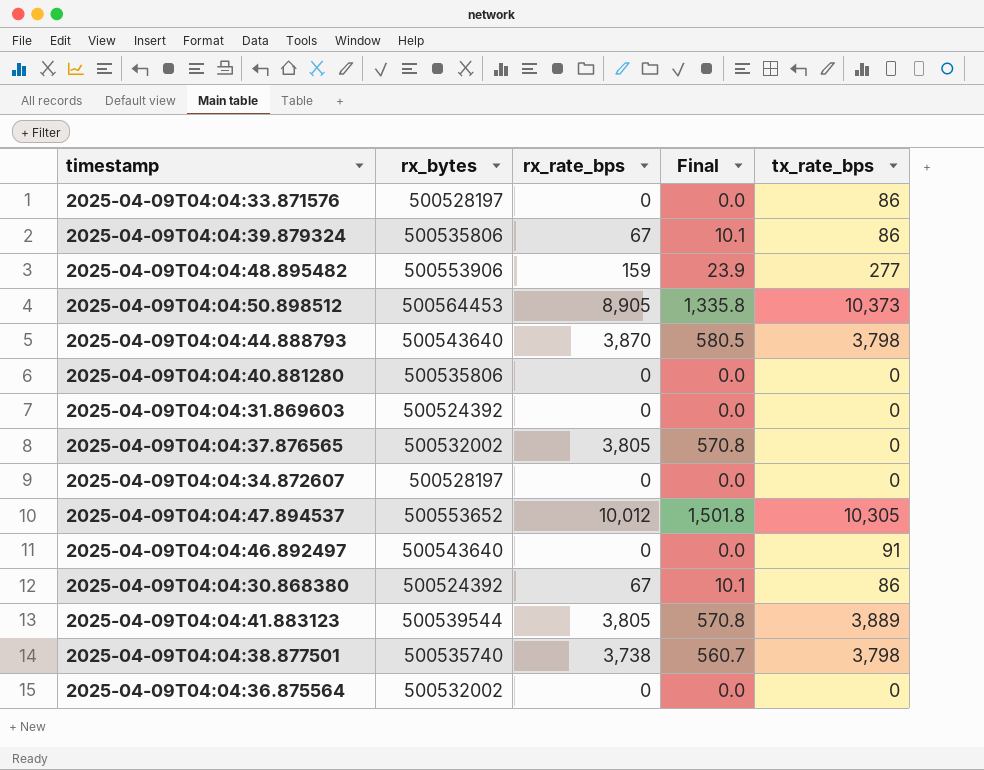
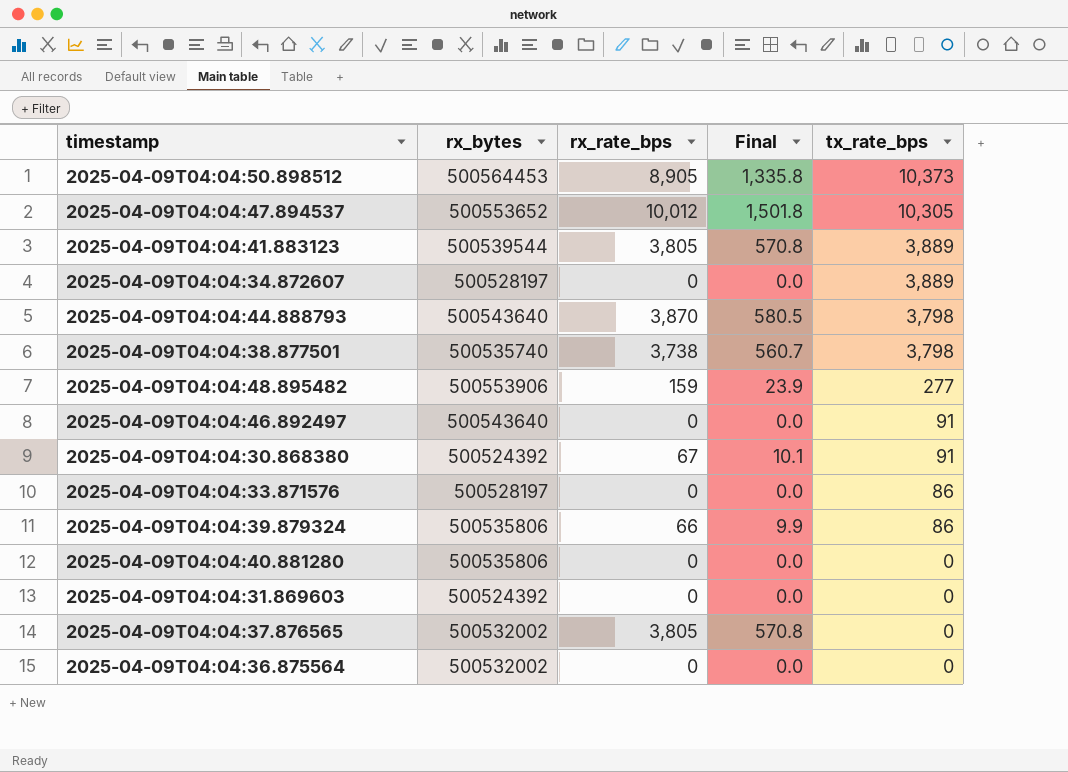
row order: none -> tx_rate_bps descending
2025-04-09T04:04:34.872607 | tx_rate_bps: 0 -> 3,889
2025-04-09T04:04:30.868380 | tx_rate_bps: 86 -> 91
2025-04-09T04:04:39.879324 | rx_rate_bps: 67 -> 66
2025-04-09T04:04:39.879324 | Final: 10.1 -> 9.9

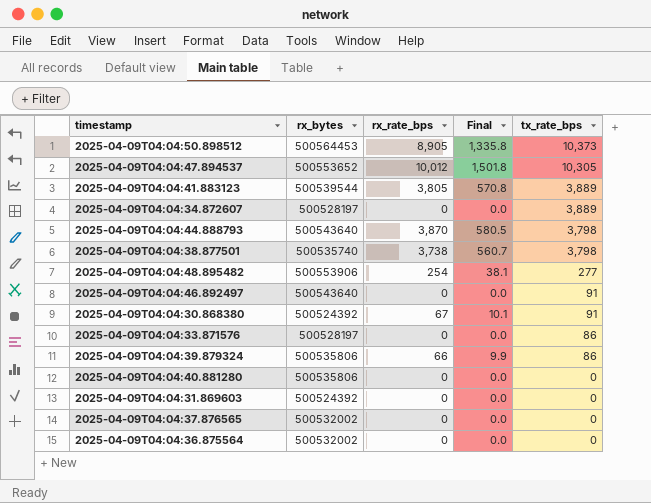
2025-04-09T04:04:48.895482 | rx_rate_bps: 159 -> 254
2025-04-09T04:04:48.895482 | Final: 23.9 -> 38.1
2025-04-09T04:04:37.876565 | rx_rate_bps: 3,805 -> 0
2025-04-09T04:04:37.876565 | Final: 570.8 -> 0.0

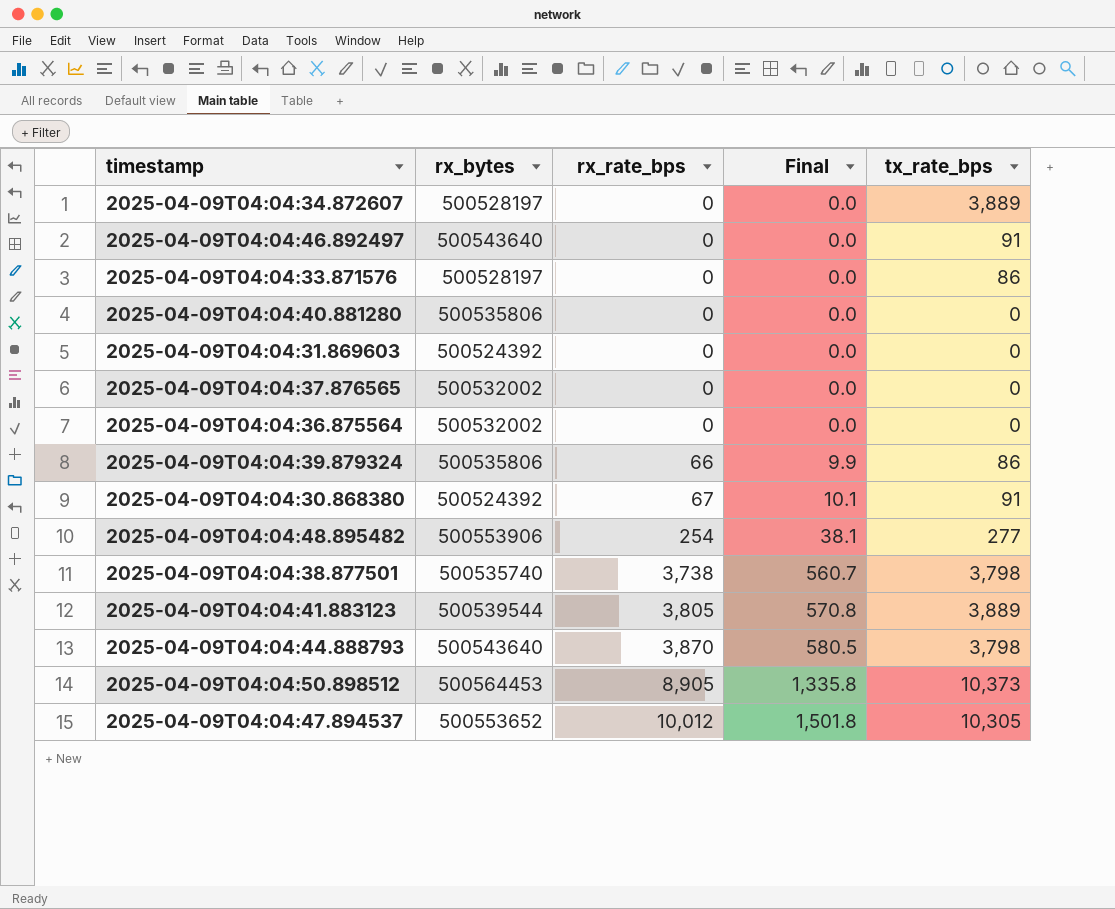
row order: tx_rate_bps descending -> rx_rate_bps ascending

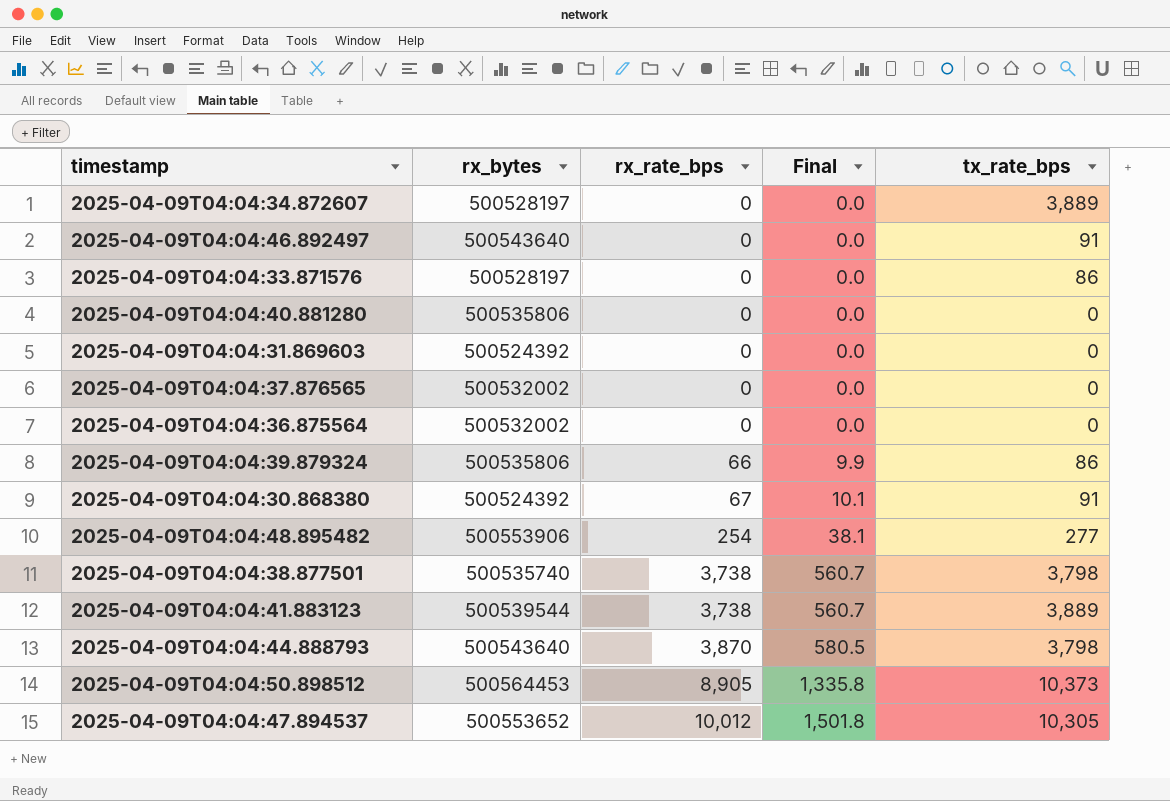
2025-04-09T04:04:41.883123 | rx_rate_bps: 3,805 -> 3,738
2025-04-09T04:04:41.883123 | Final: 570.8 -> 560.7

